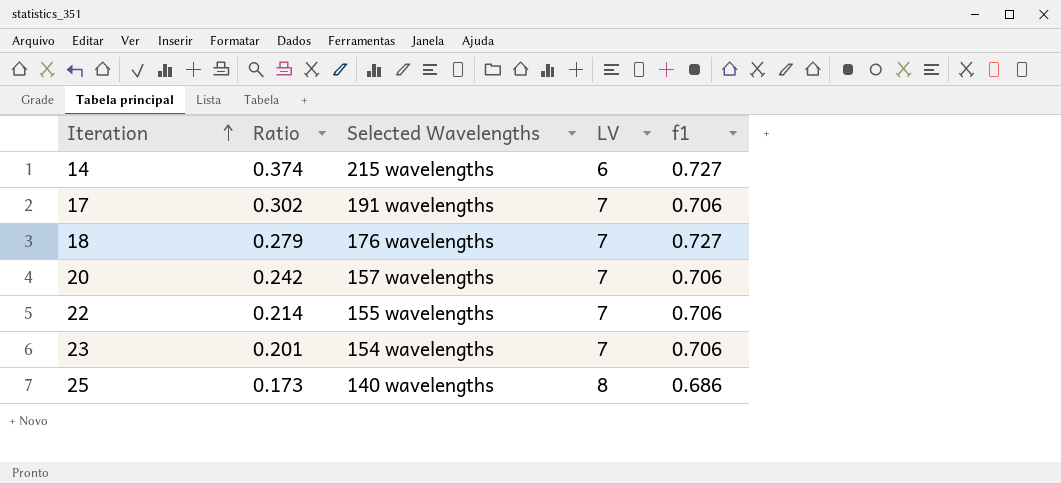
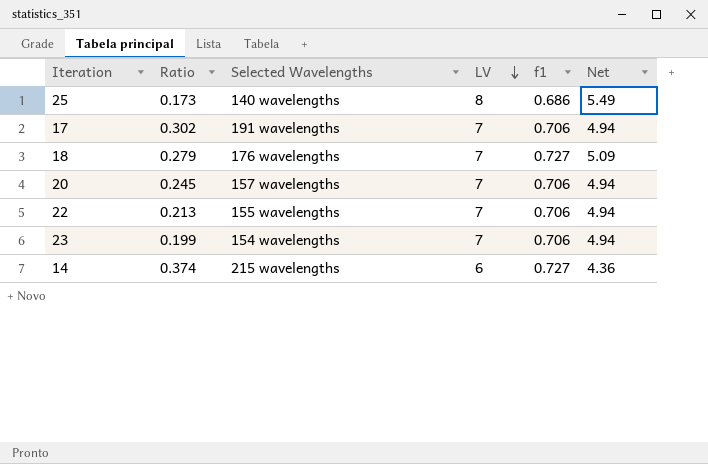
row order: Iteration ascending -> LV descending
column Net | formula: none -> [LV] * [f1]
20 | Ratio: 0.242 -> 0.245
22 | Ratio: 0.214 -> 0.213
23 | Ratio: 0.201 -> 0.199

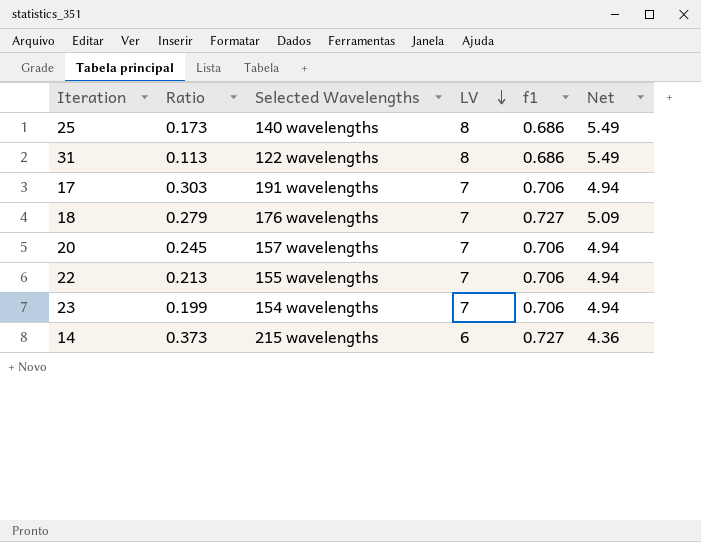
row 31: none -> 0.113 | 122 wavelengths | 8 | 0.686 | 5.49
17 | Ratio: 0.302 -> 0.303
14 | Ratio: 0.374 -> 0.373

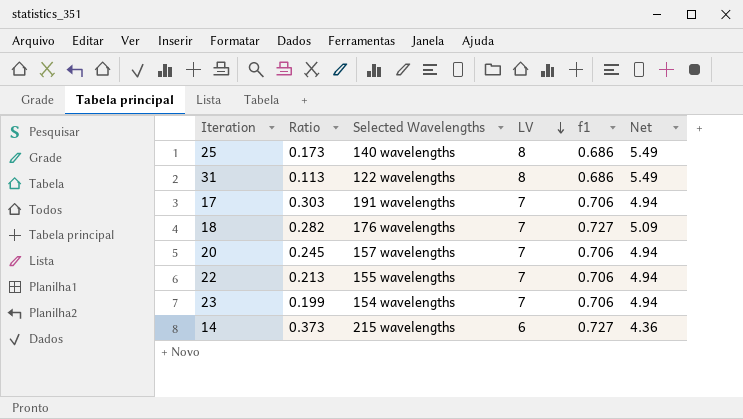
18 | Ratio: 0.279 -> 0.282

